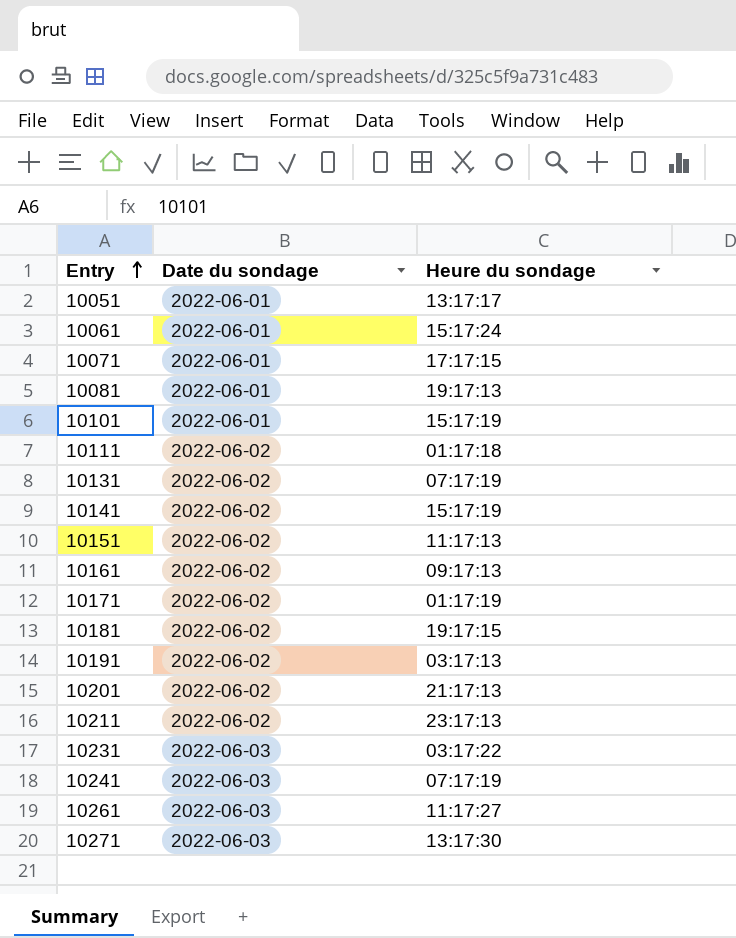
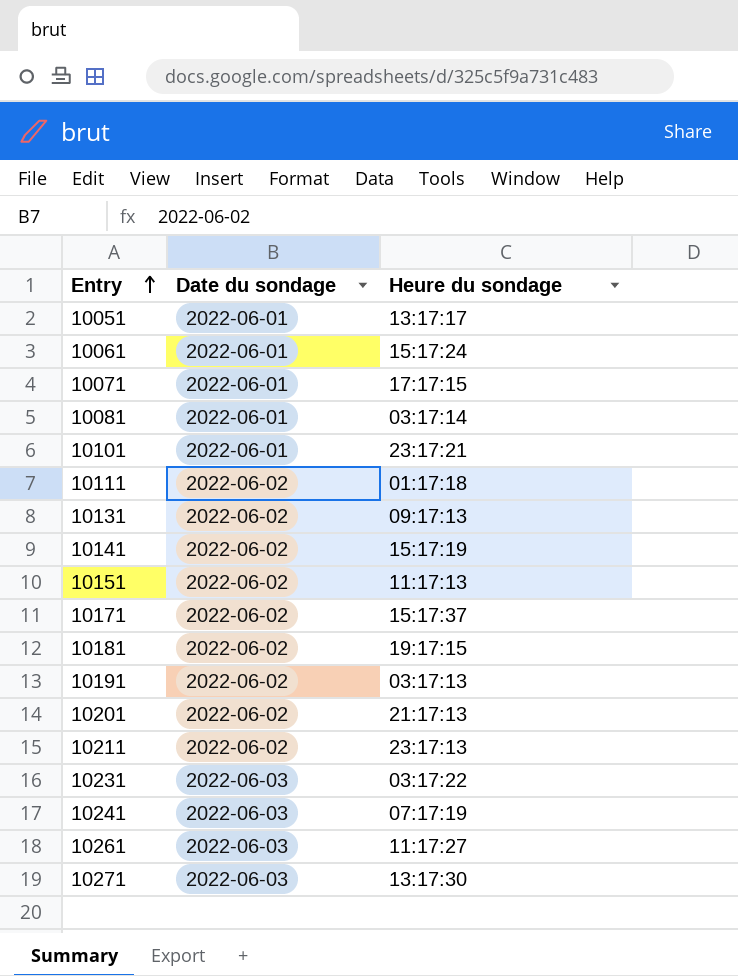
row 10161: 2022-06-02 | 09:17:13 -> none
10081 | Heure du sondage: 19:17:13 -> 03:17:14
10101 | Heure du sondage: 15:17:19 -> 23:17:21
10131 | Heure du sondage: 07:17:19 -> 09:17:13
10171 | Heure du sondage: 01:17:19 -> 15:17:37

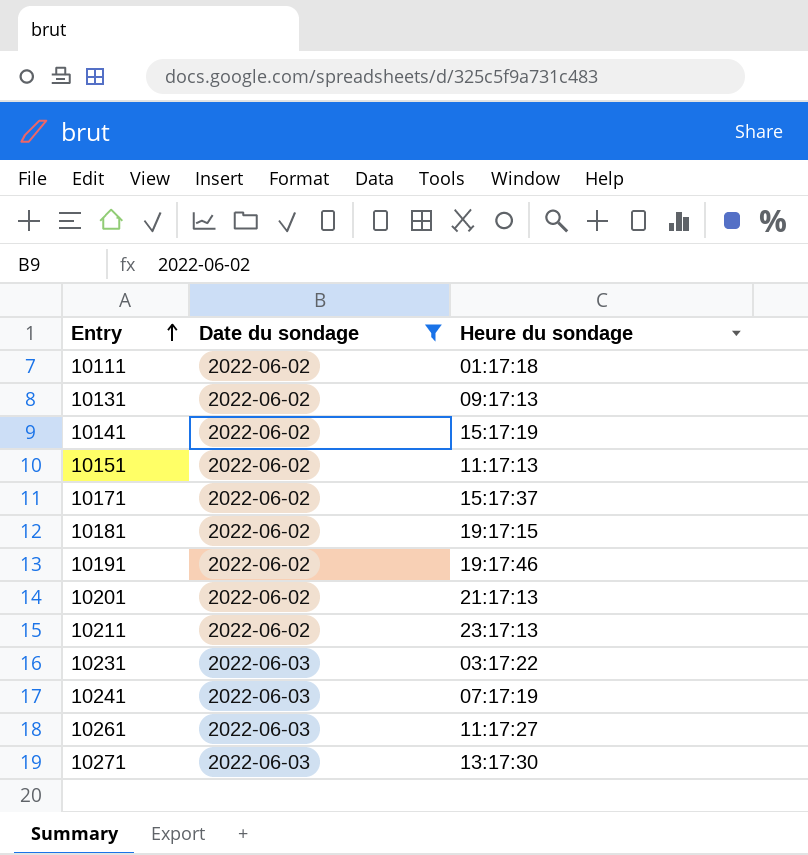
filter: none -> Date du sondage != 2022-06-01
10191 | Heure du sondage: 03:17:13 -> 19:17:46

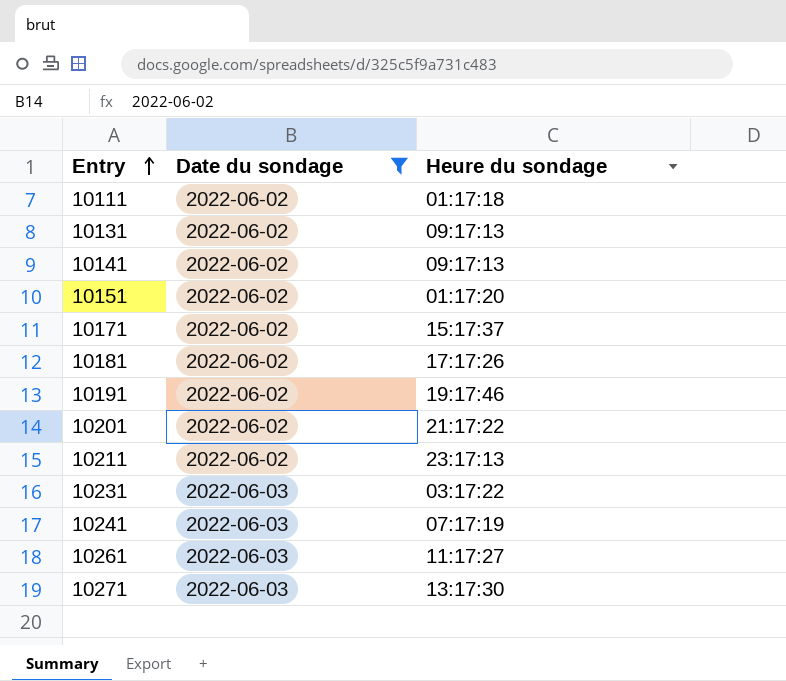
10141 | Heure du sondage: 15:17:19 -> 09:17:13
10151 | Heure du sondage: 11:17:13 -> 01:17:20
10181 | Heure du sondage: 19:17:15 -> 17:17:26
10201 | Heure du sondage: 21:17:13 -> 21:17:22

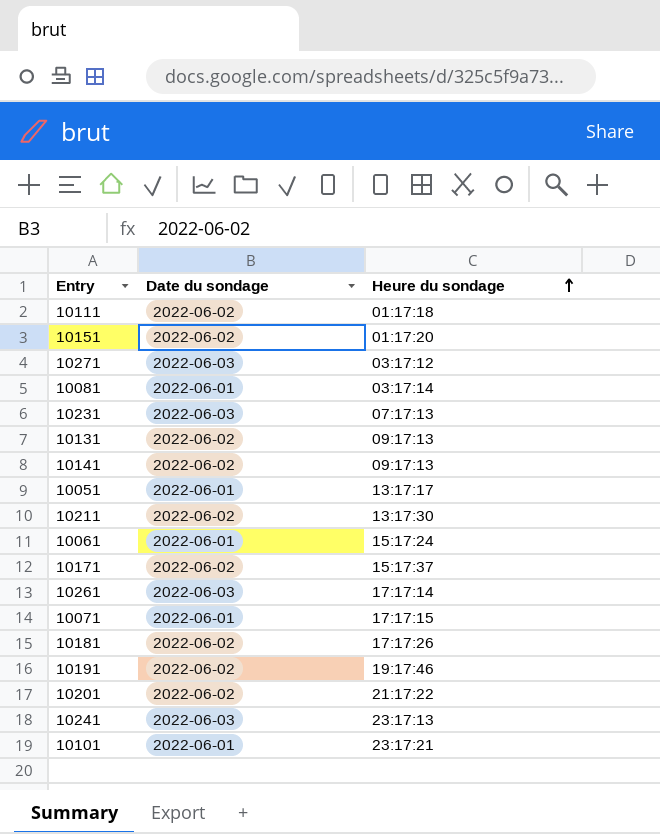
filter: Date du sondage != 2022-06-01 -> none
row order: Entry ascending -> Heure du sondage ascending
10271 | Heure du sondage: 13:17:30 -> 03:17:12
10231 | Heure du sondage: 03:17:22 -> 07:17:13
10211 | Heure du sondage: 23:17:13 -> 13:17:30
10261 | Heure du sondage: 11:17:27 -> 17:17:14
10241 | Heure du sondage: 07:17:19 -> 23:17:13

